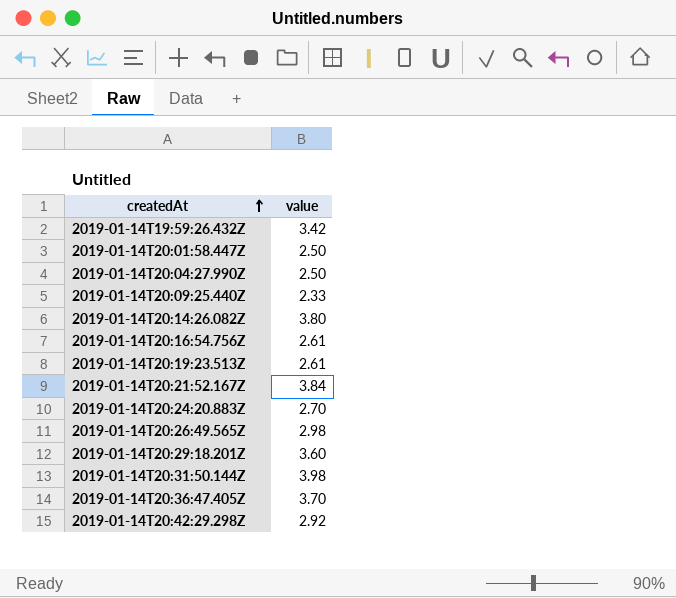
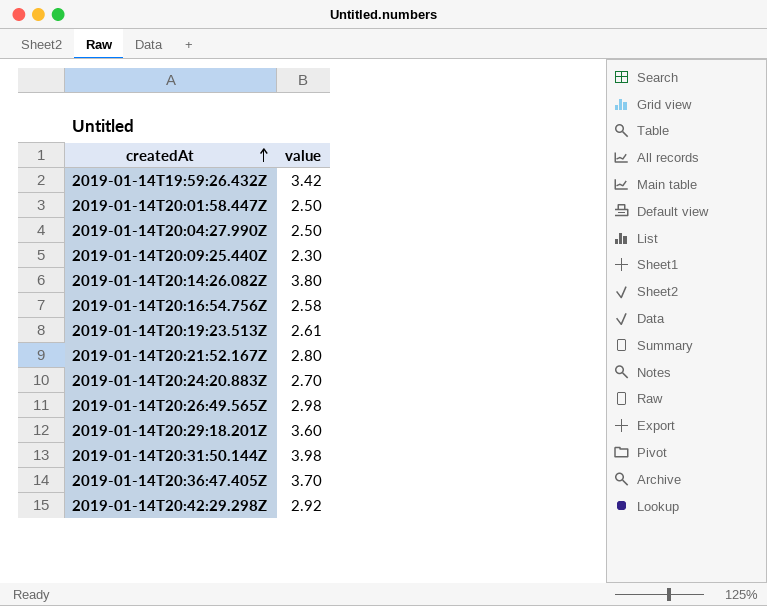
2019-01-14T20:09:25.440Z | value: 2.33 -> 2.30
2019-01-14T20:16:54.756Z | value: 2.61 -> 2.58
2019-01-14T20:21:52.167Z | value: 3.84 -> 2.80

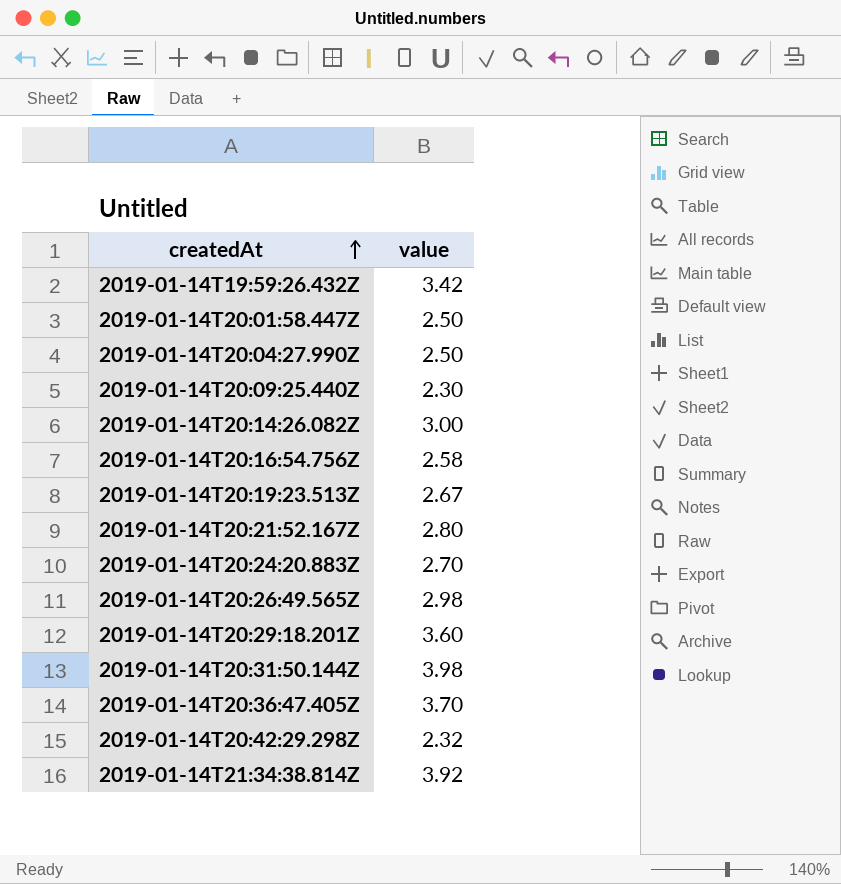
2019-01-14T20:14:26.082Z | value: 3.80 -> 3.00
2019-01-14T20:19:23.513Z | value: 2.61 -> 2.67
2019-01-14T20:42:29.298Z | value: 2.92 -> 2.32
row 2019-01-14T21:34:38.814Z: none -> 3.92

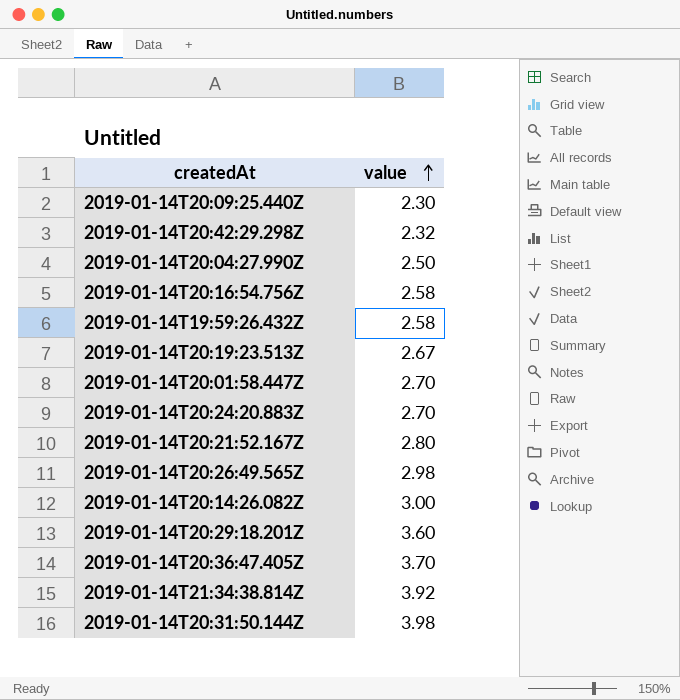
row order: createdAt ascending -> value ascending
2019-01-14T19:59:26.432Z | value: 3.42 -> 2.58
2019-01-14T20:01:58.447Z | value: 2.50 -> 2.70

